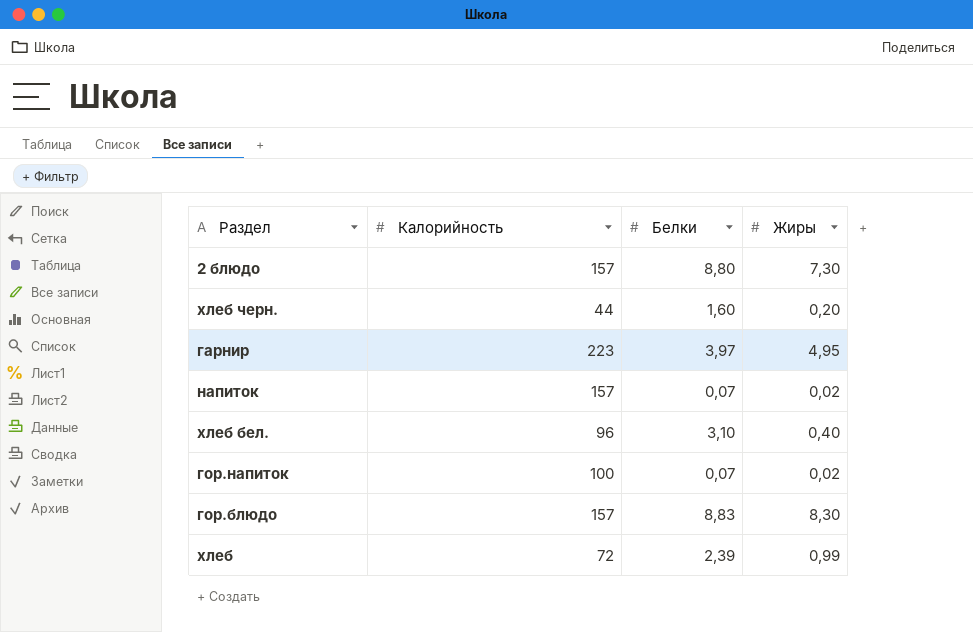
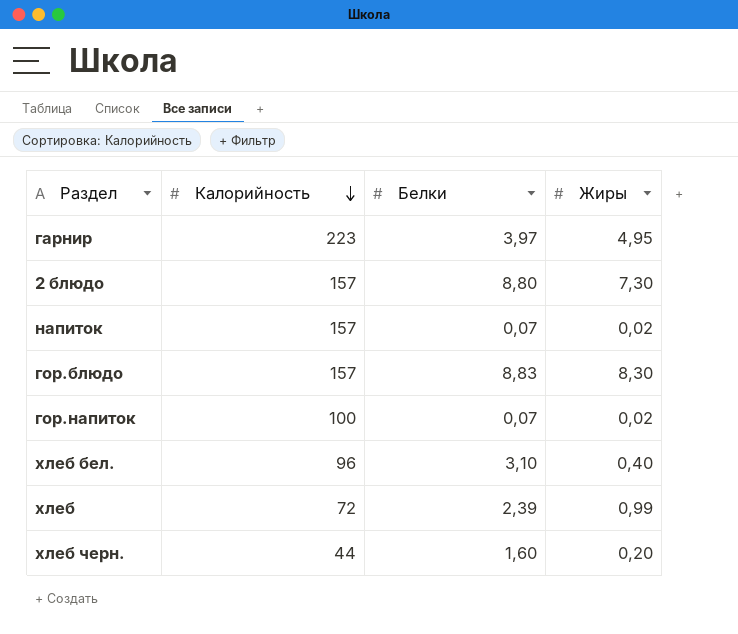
row order: none -> Калорийность descending

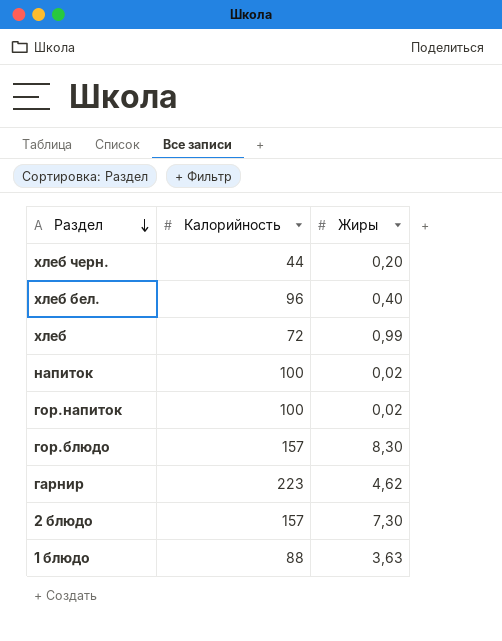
row order: Калорийность descending -> Раздел descending
column Белки | position: 3 -> none
напиток | Калорийность: 157 -> 100
гарнир | Жиры: 4,95 -> 4,62
row 1 блюдо: none -> 88 | 3,63

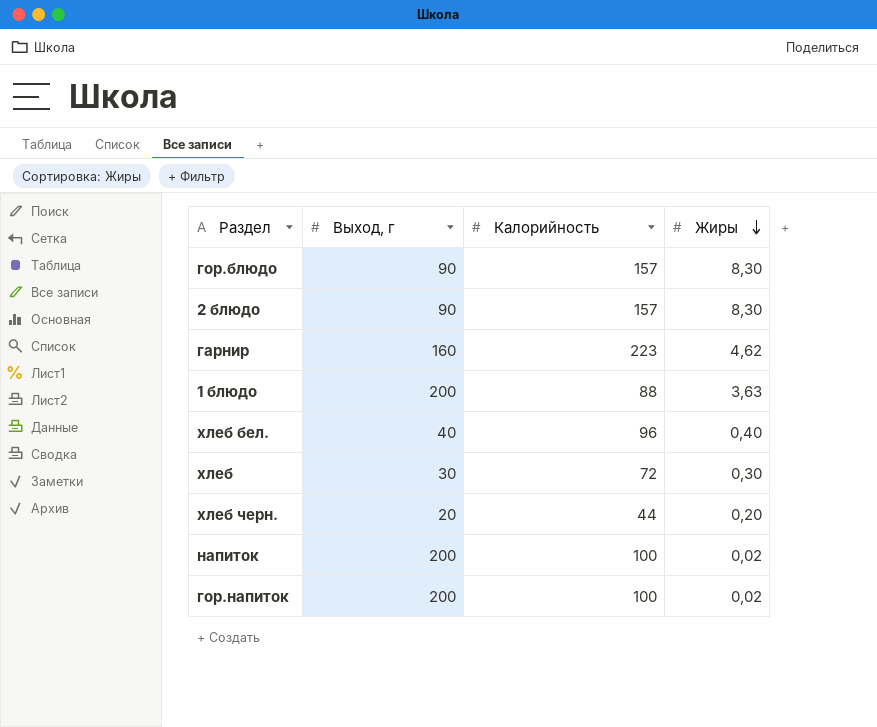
row order: Раздел descending -> Жиры descending
column Выход, г | position: none -> 2
2 блюдо | Жиры: 7,30 -> 8,30
хлеб | Жиры: 0,99 -> 0,30

